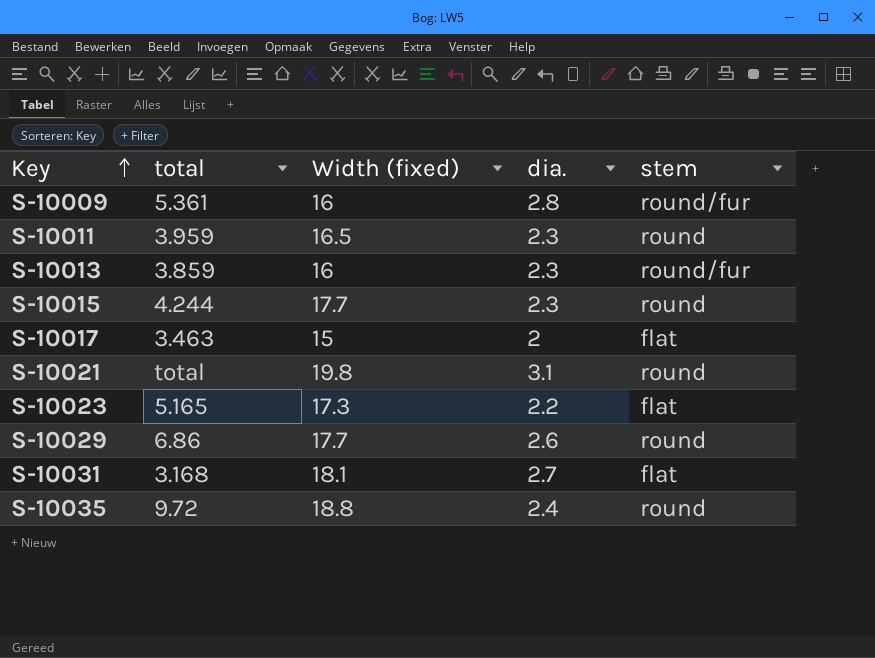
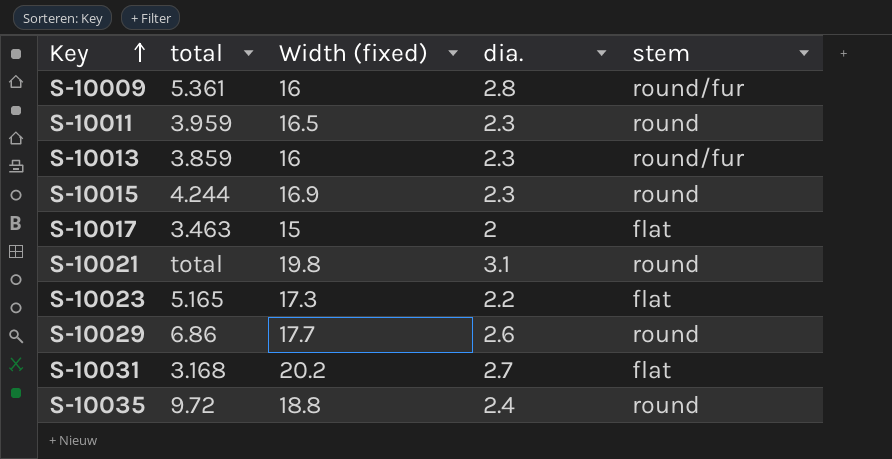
S-10015 | Width (fixed): 17.7 -> 16.9
S-10031 | Width (fixed): 18.1 -> 20.2

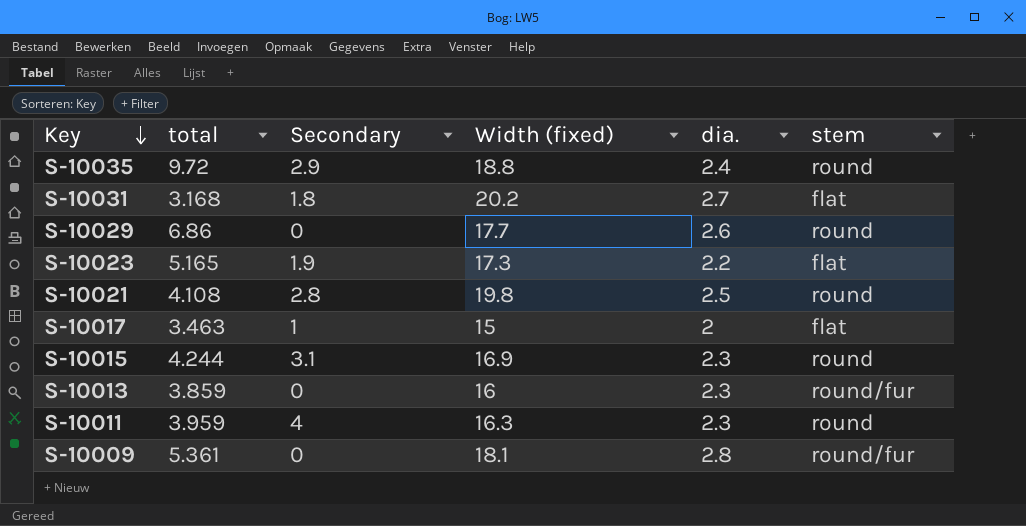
row order: Key ascending -> Key descending
column Secondary | position: none -> 3
S-10021 | total: total -> 4.108
S-10021 | dia.: 3.1 -> 2.5
S-10011 | Width (fixed): 16.5 -> 16.3
S-10009 | Width (fixed): 16 -> 18.1

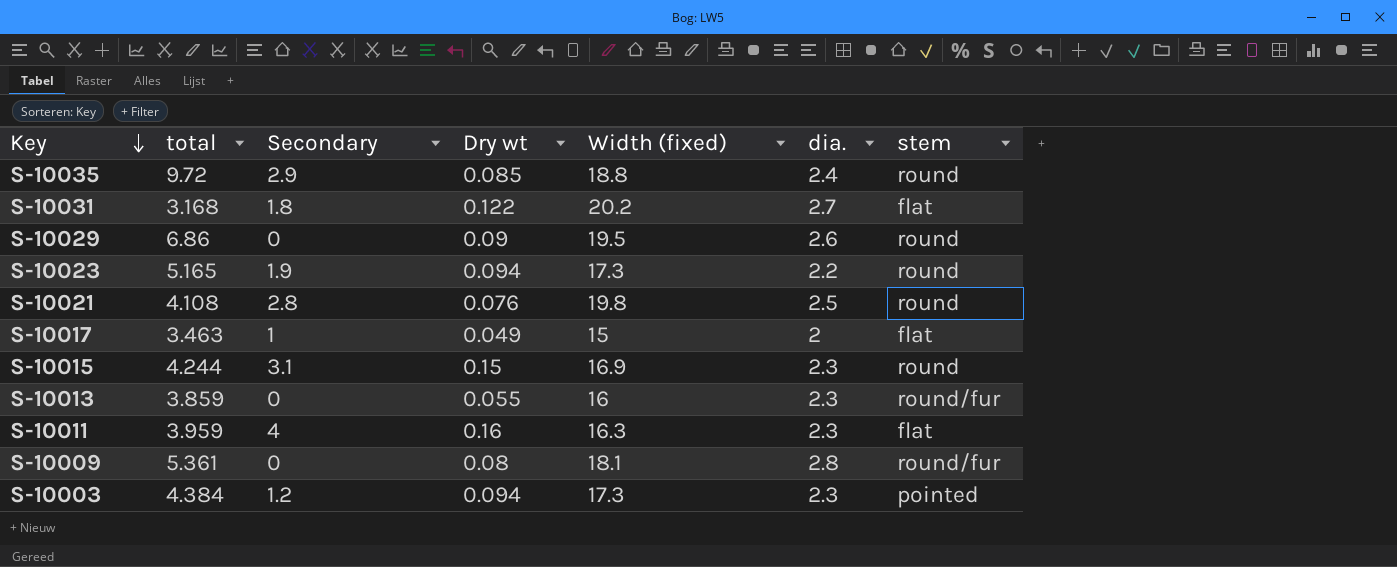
column Dry wt | position: none -> 4
S-10029 | Width (fixed): 17.7 -> 19.5
S-10023 | stem: flat -> round
S-10011 | stem: round -> flat
row S-10003: none -> 4.384 | 1.2 | 0.094 | 17.3 | 2.3 | pointed

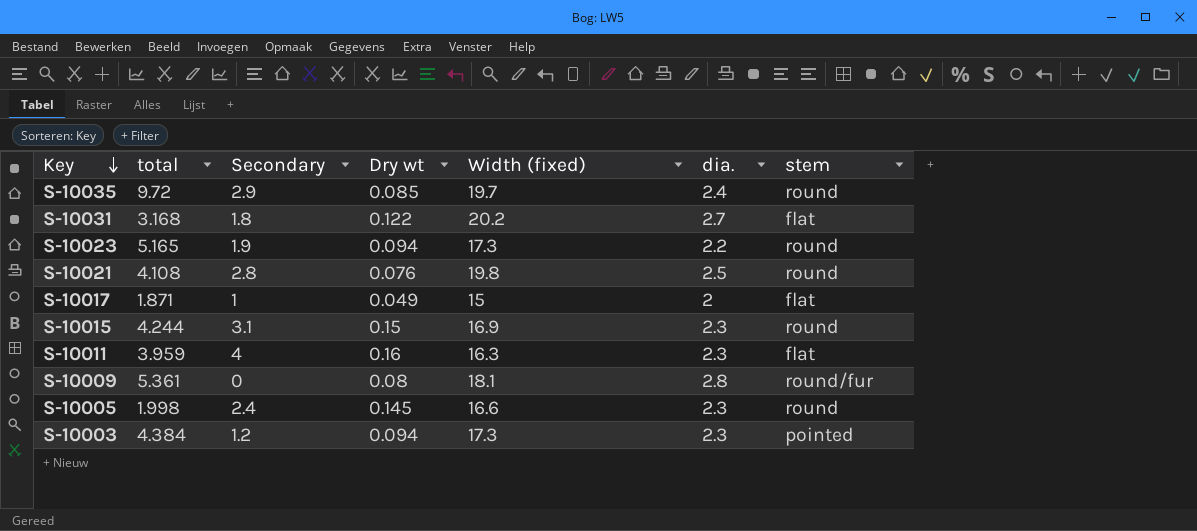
row S-10029: 6.86 | 0 | 0.09 | 19.5 | 2.6 | round -> none
row S-10013: 3.859 | 0 | 0.055 | 16 | 2.3 | round/fur -> none
S-10035 | Width (fixed): 18.8 -> 19.7
S-10017 | total: 3.463 -> 1.871
row S-10005: none -> 1.998 | 2.4 | 0.145 | 16.6 | 2.3 | round

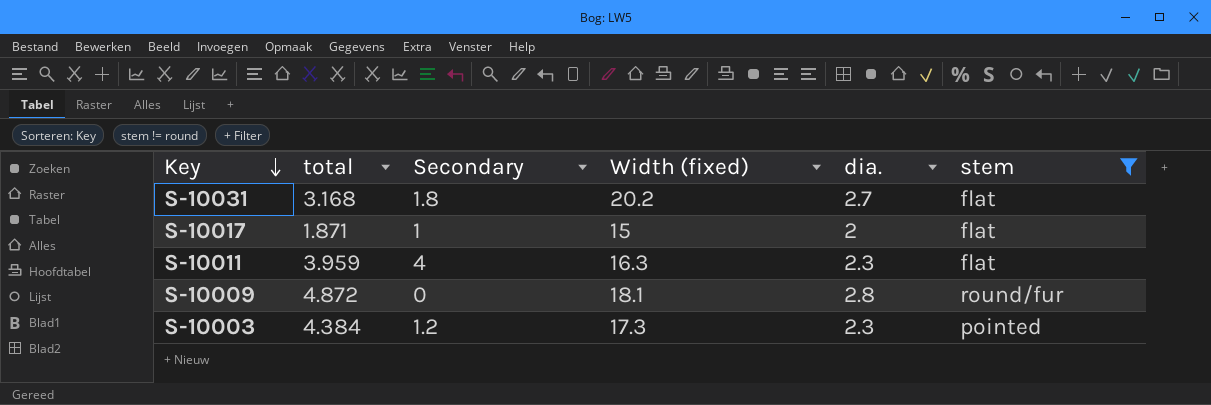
filter: none -> stem != round
column Dry wt | position: 4 -> none
S-10009 | total: 5.361 -> 4.872

